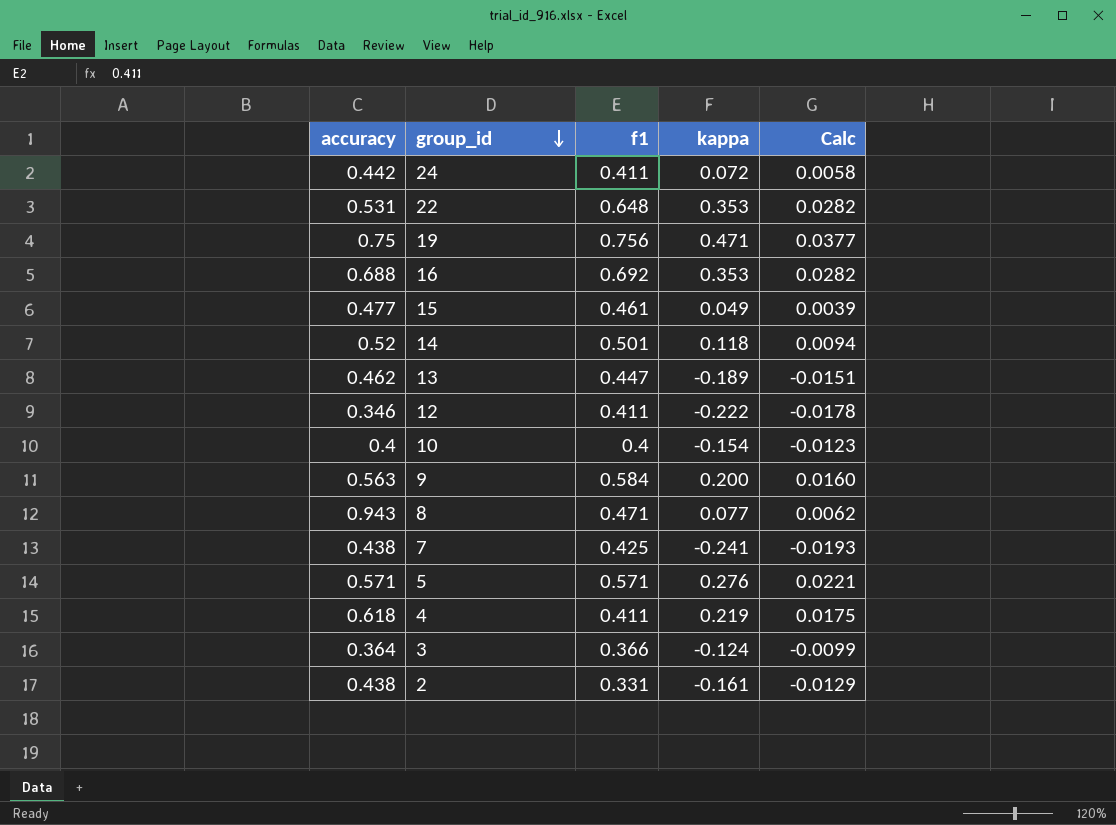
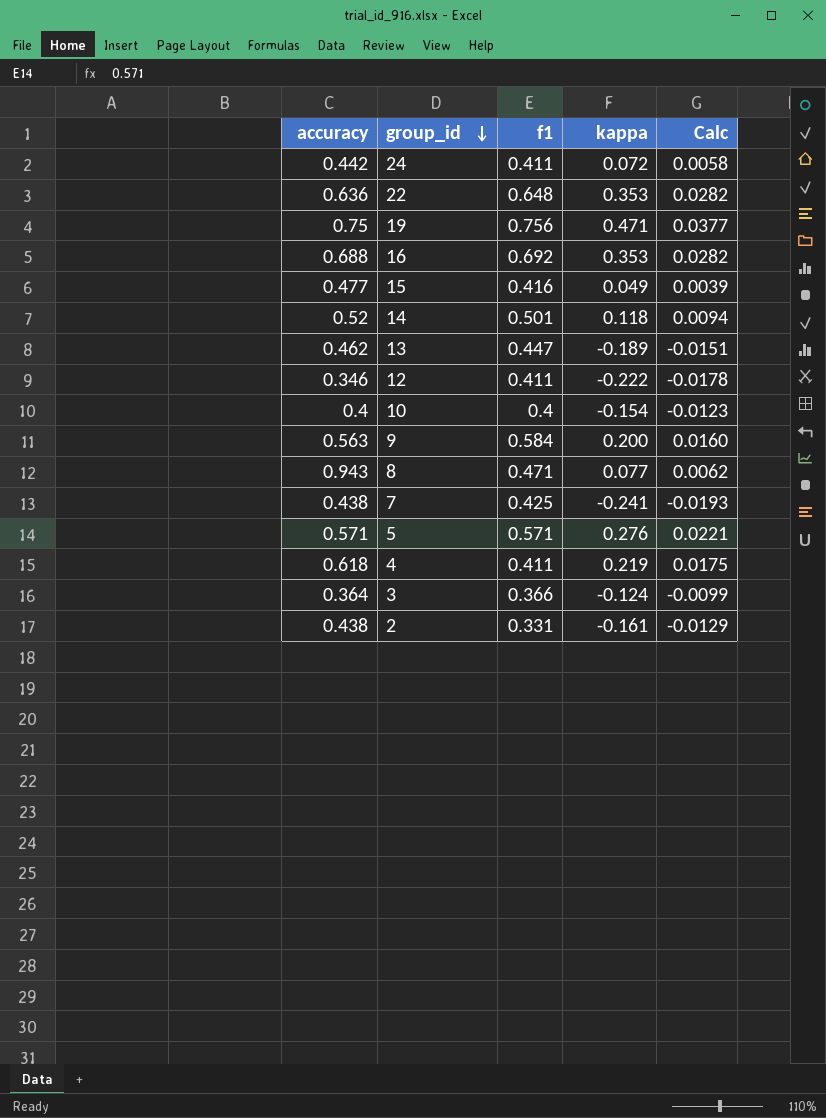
22 | accuracy: 0.531 -> 0.636
15 | f1: 0.461 -> 0.416

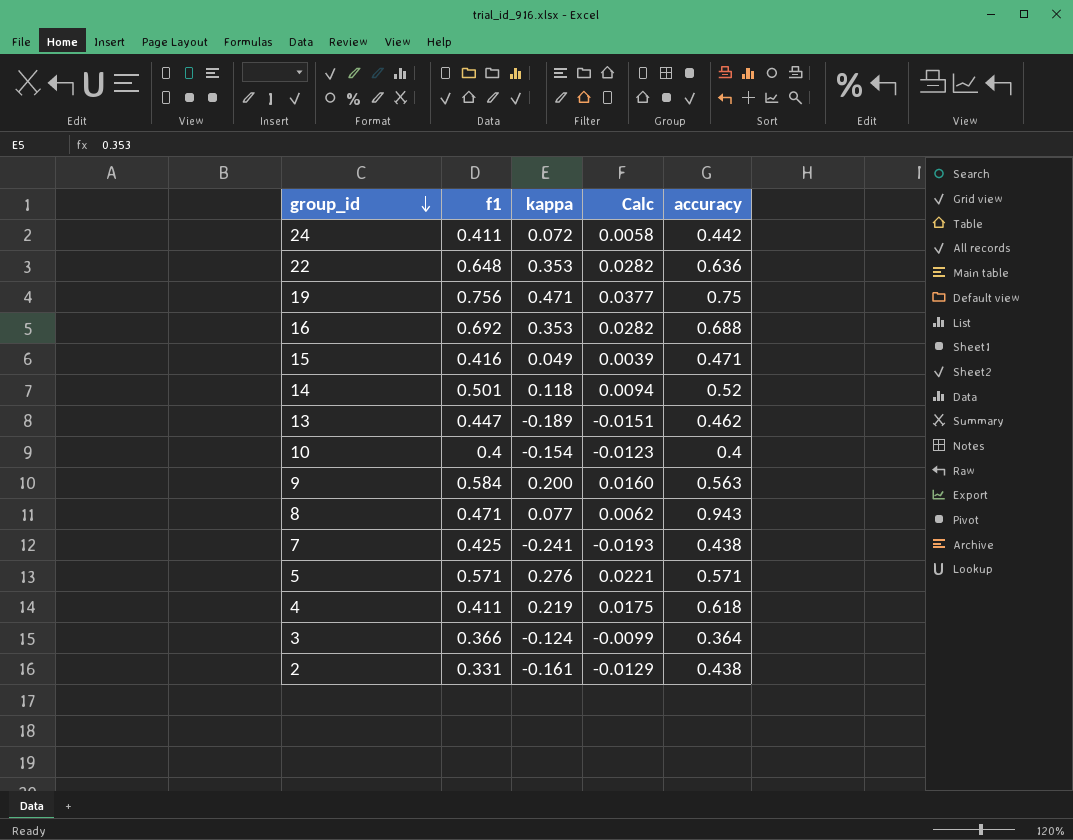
column accuracy | position: 1 -> 5
row 12: 0.346 | 0.411 | -0.222 | -0.0178 -> none
15 | accuracy: 0.477 -> 0.471

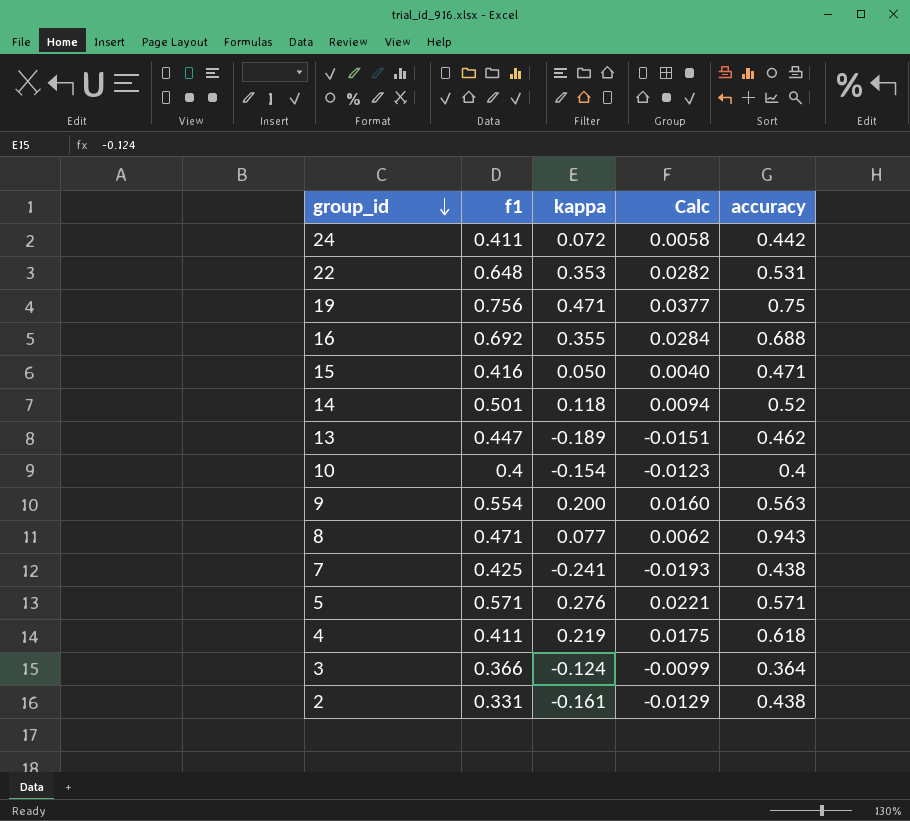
22 | accuracy: 0.636 -> 0.531
16 | kappa: 0.353 -> 0.355
16 | Calc: 0.0282 -> 0.0284
15 | kappa: 0.049 -> 0.050
15 | Calc: 0.0039 -> 0.0040
9 | f1: 0.584 -> 0.554

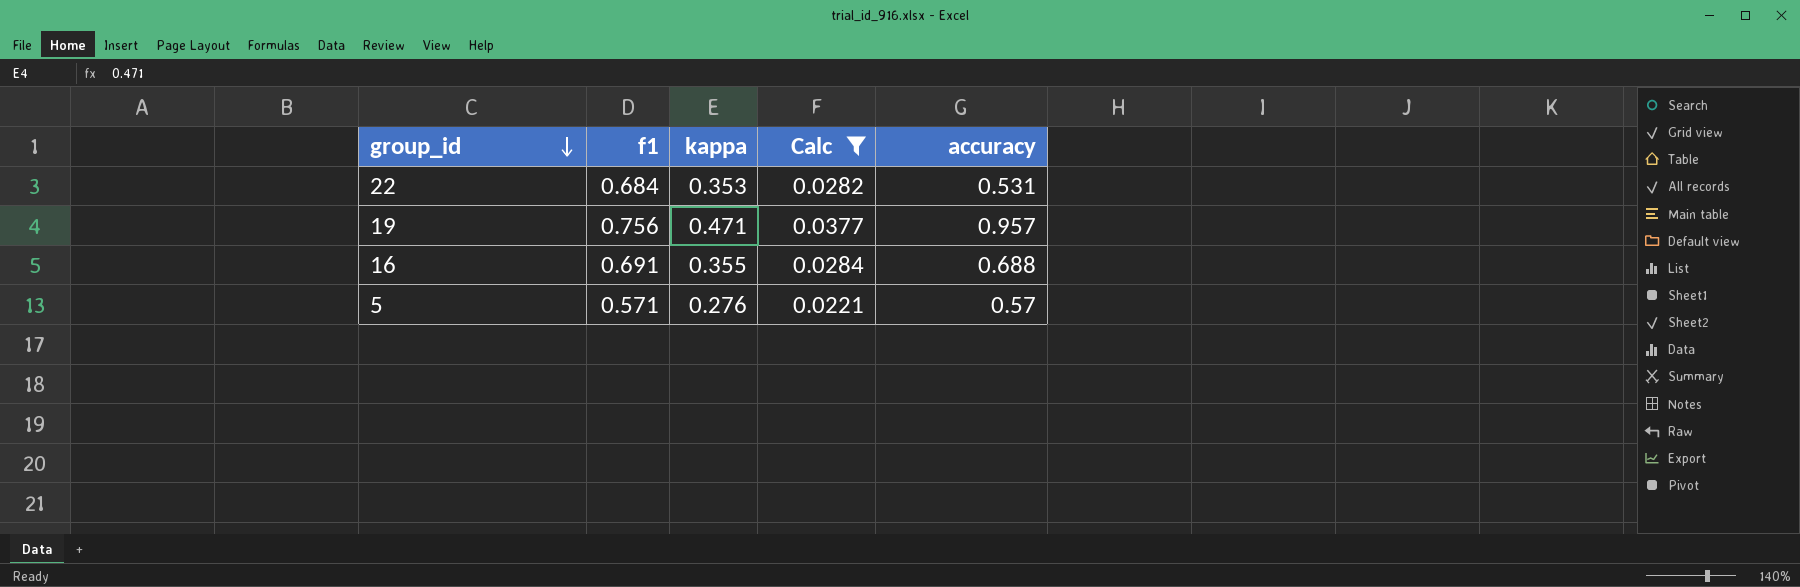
filter: none -> Calc >= 0.0221
22 | f1: 0.648 -> 0.684
19 | accuracy: 0.75 -> 0.957
16 | f1: 0.692 -> 0.691
5 | accuracy: 0.571 -> 0.57

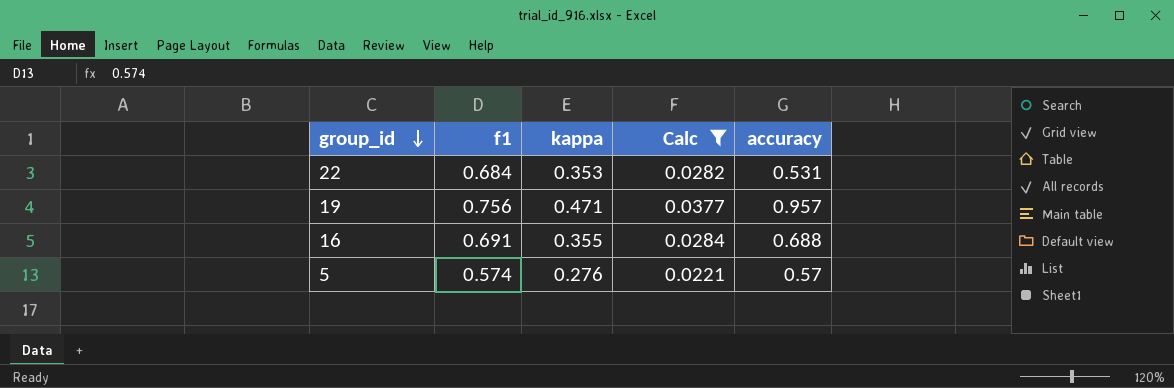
5 | f1: 0.571 -> 0.574

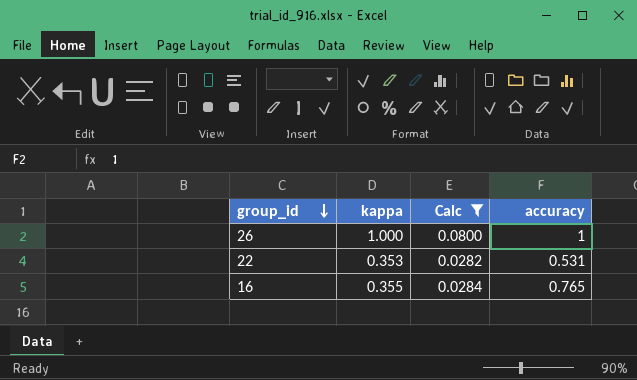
column f1 | position: 2 -> none
row 19: 0.756 | 0.471 | 0.0377 | 0.957 -> none
row 5: 0.574 | 0.276 | 0.0221 | 0.57 -> none
row 26: none -> 1.000 | 0.0800 | 1
16 | accuracy: 0.688 -> 0.765

